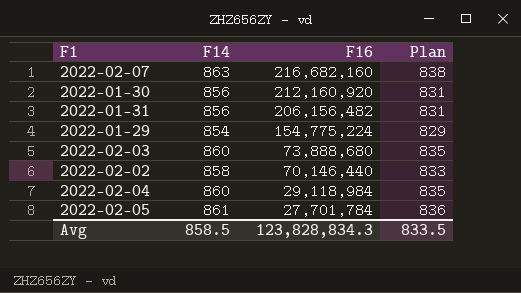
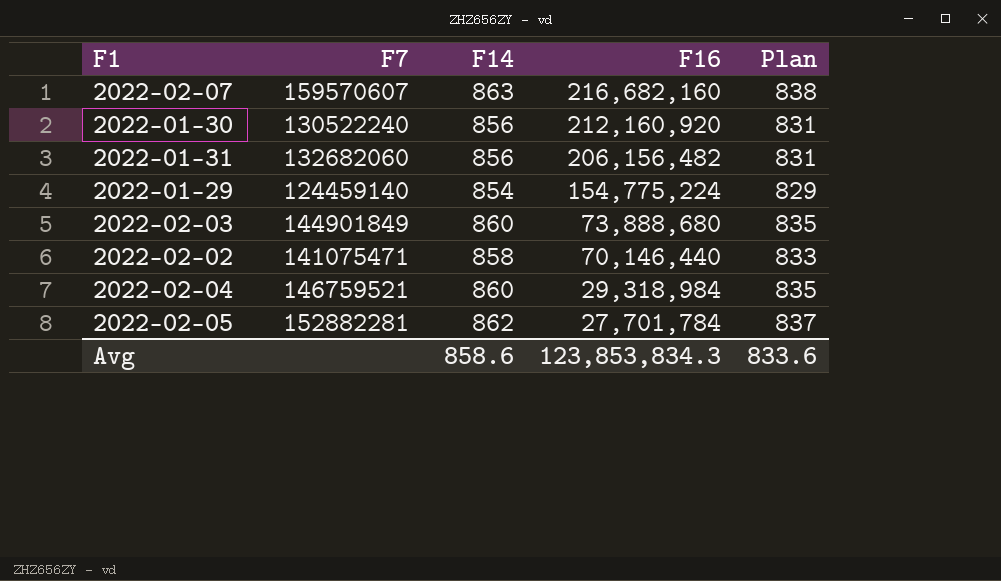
column F7 | position: none -> 2
2022-02-04 | F16: 29,118,984 -> 29,318,984
2022-02-05 | F14: 861 -> 862
2022-02-05 | Plan: 836 -> 837
Avg | F14: 858.5 -> 858.6
Avg | F16: 123,828,834.3 -> 123,853,834.3
Avg | Plan: 833.5 -> 833.6

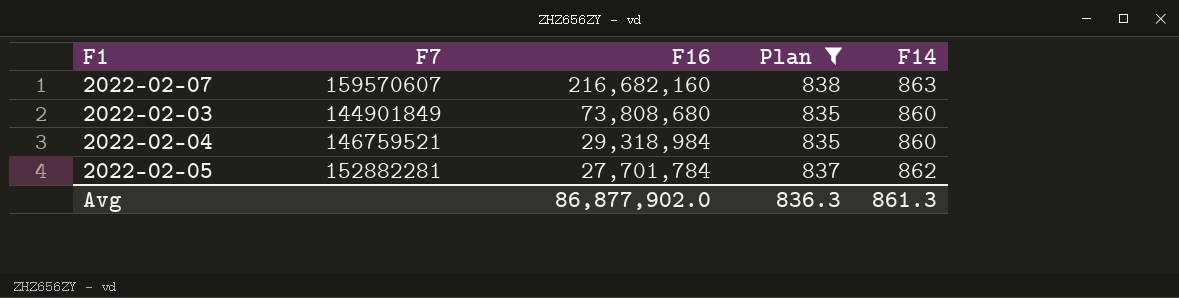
filter: none -> Plan >= 835
column F14 | position: 3 -> 5
2022-02-03 | F16: 73,888,680 -> 73,808,680
Avg | F16: 123,853,834.3 -> 86,877,902.0
Avg | Plan: 833.6 -> 836.3
Avg | F14: 858.6 -> 861.3

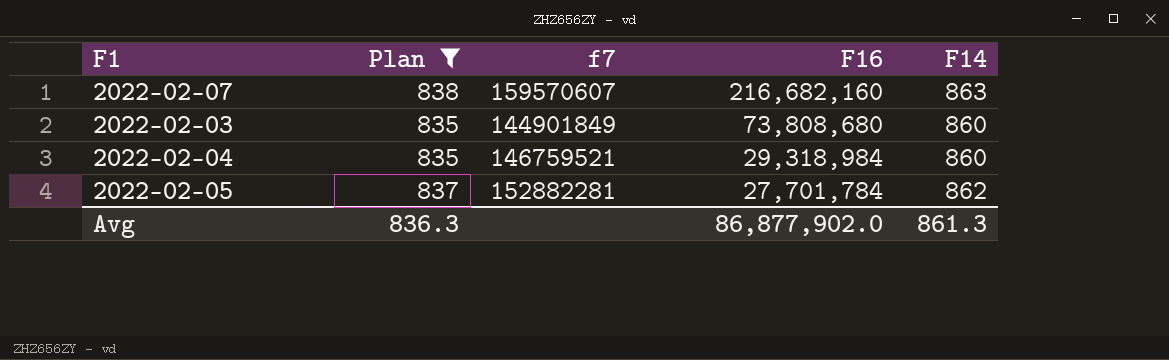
column Plan | position: 4 -> 2
column name: F7 -> f7

